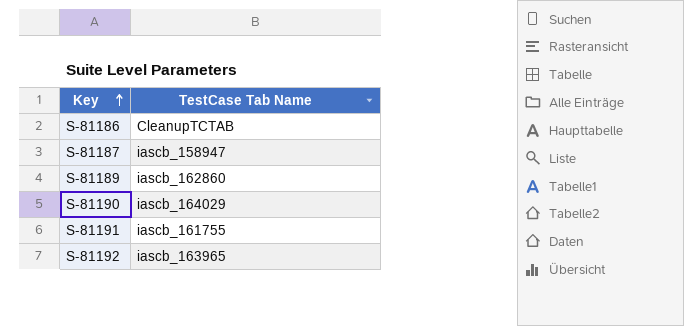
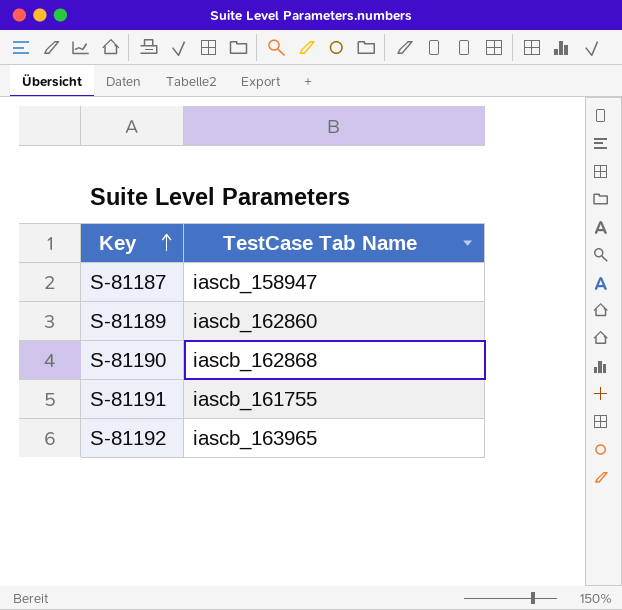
row S-81186: CleanupTCTAB -> none
S-81190 | TestCase Tab Name: iascb_164029 -> iascb_162868

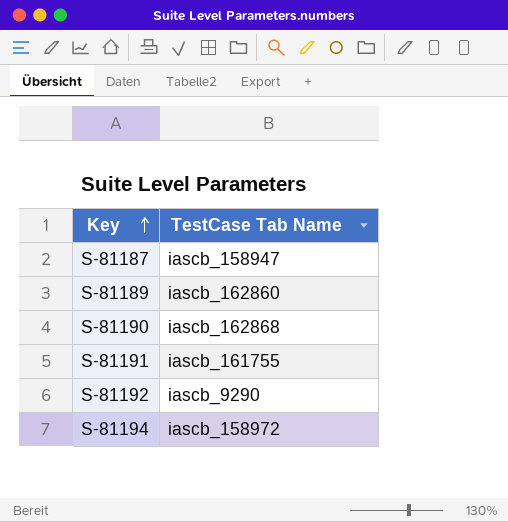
S-81192 | TestCase Tab Name: iascb_163965 -> iascb_9290
row S-81194: none -> iascb_158972

